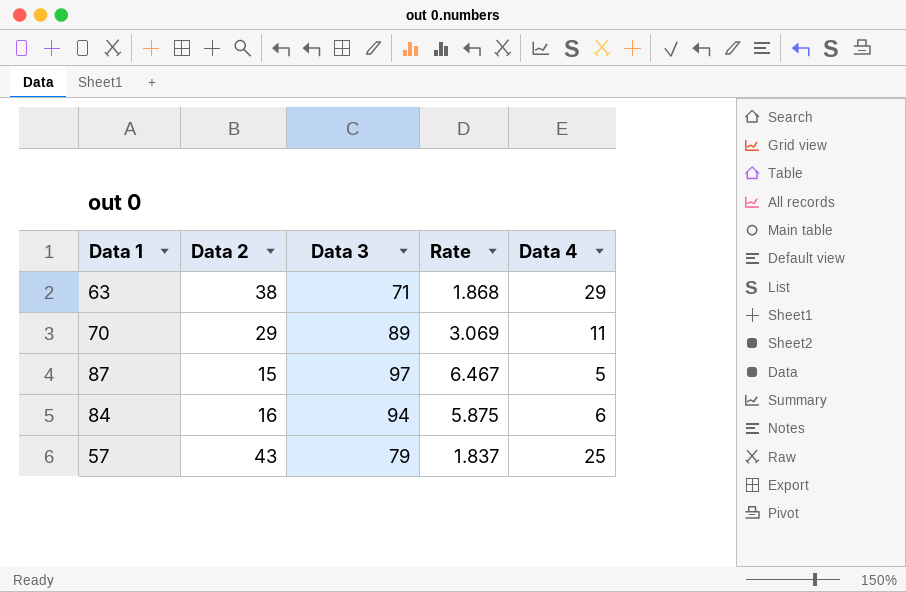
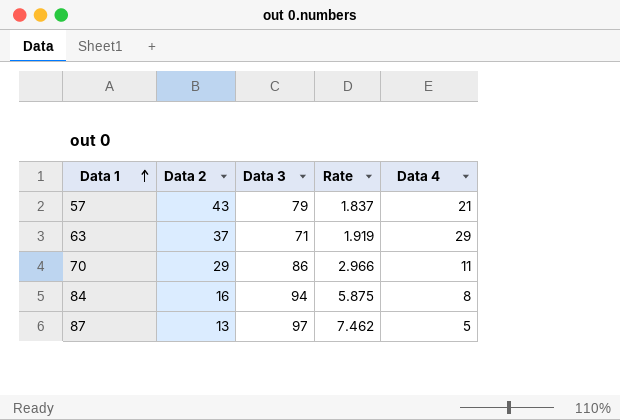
row order: none -> Data 1 ascending
57 | Data 4: 25 -> 21
63 | Data 2: 38 -> 37
63 | Rate: 1.868 -> 1.919
70 | Data 3: 89 -> 86
70 | Rate: 3.069 -> 2.966
84 | Data 4: 6 -> 8
87 | Data 2: 15 -> 13
87 | Rate: 6.467 -> 7.462

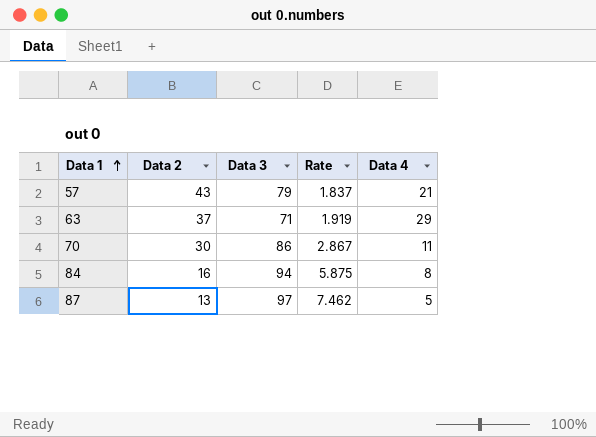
70 | Data 2: 29 -> 30
70 | Rate: 2.966 -> 2.867

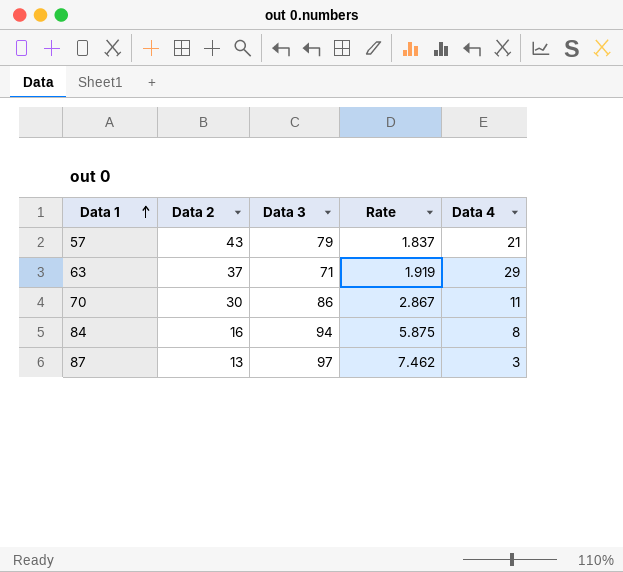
87 | Data 4: 5 -> 3

